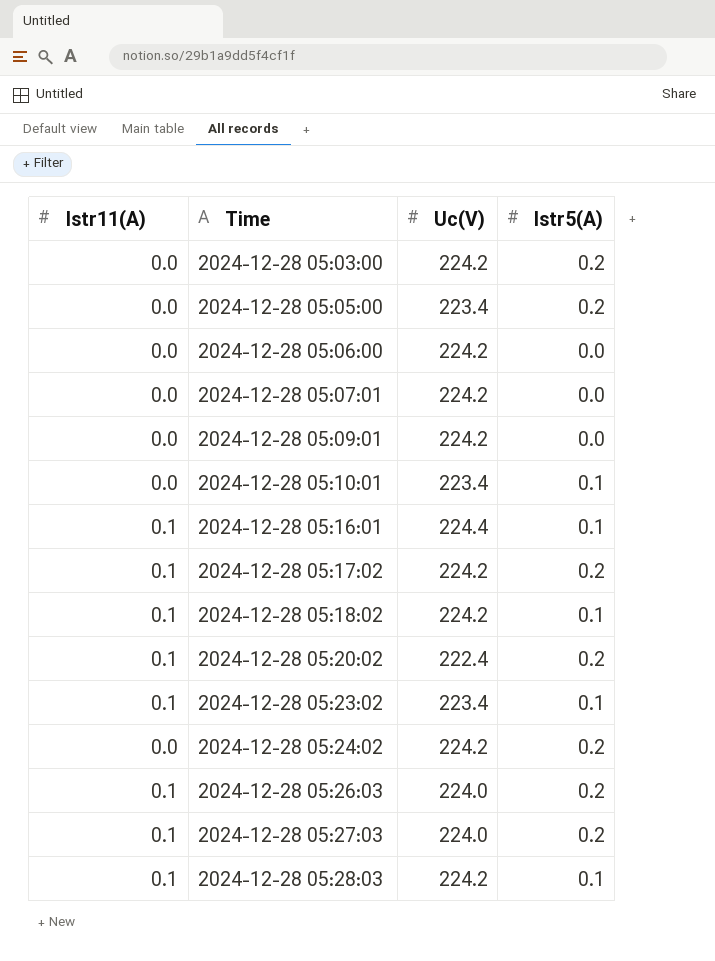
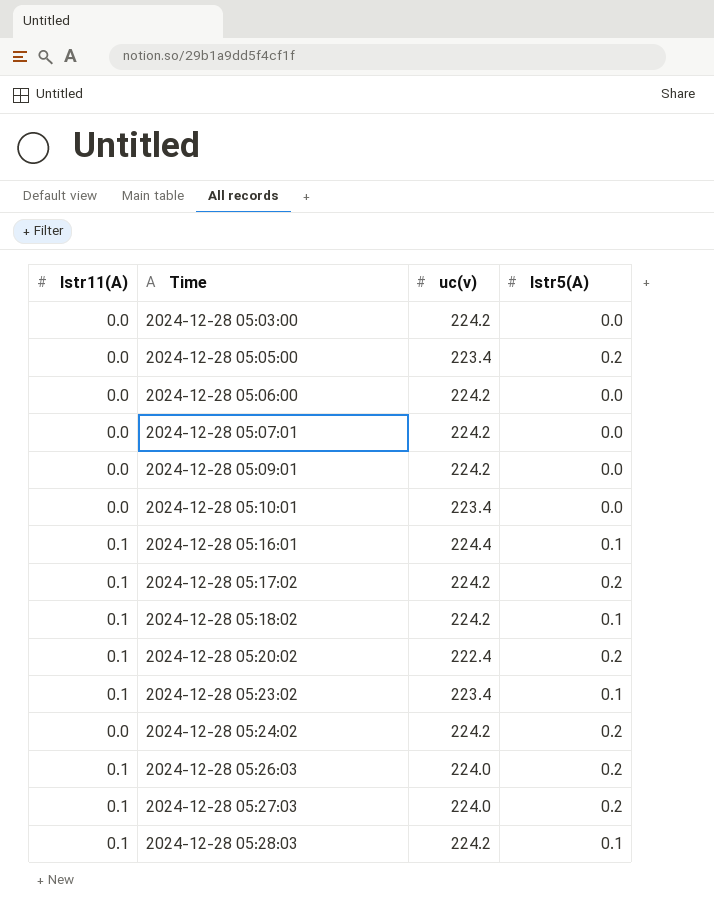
column name: Uc(V) -> uc(v)
2024-12-28 05:03:00 | Istr5(A): 0.2 -> 0.0
2024-12-28 05:10:01 | Istr5(A): 0.1 -> 0.0

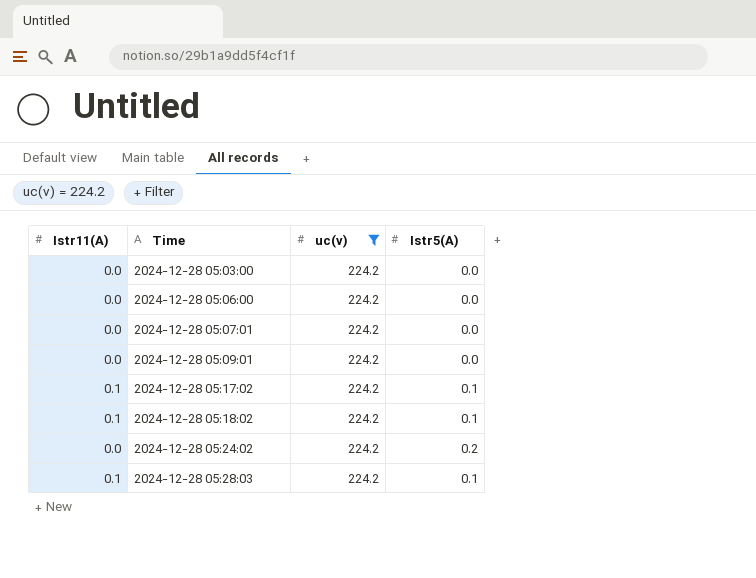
filter: none -> uc(v) = 224.2
2024-12-28 05:17:02 | Istr5(A): 0.2 -> 0.1

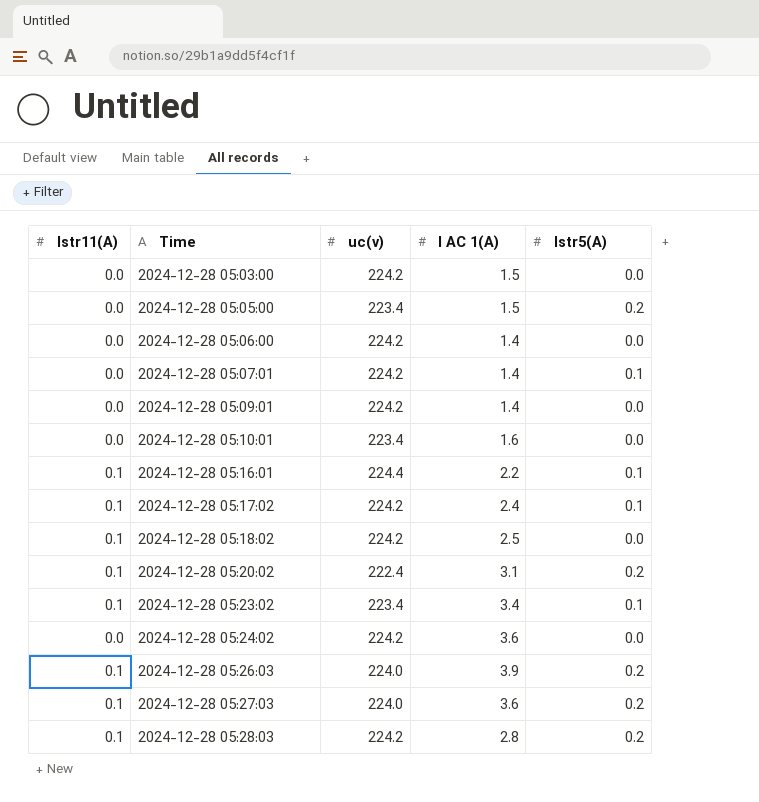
filter: uc(v) = 224.2 -> none
column I AC 1(A) | position: none -> 4
2024-12-28 05:07:01 | Istr5(A): 0.0 -> 0.1
2024-12-28 05:18:02 | Istr5(A): 0.1 -> 0.0
2024-12-28 05:24:02 | Istr5(A): 0.2 -> 0.0
2024-12-28 05:28:03 | Istr5(A): 0.1 -> 0.2

